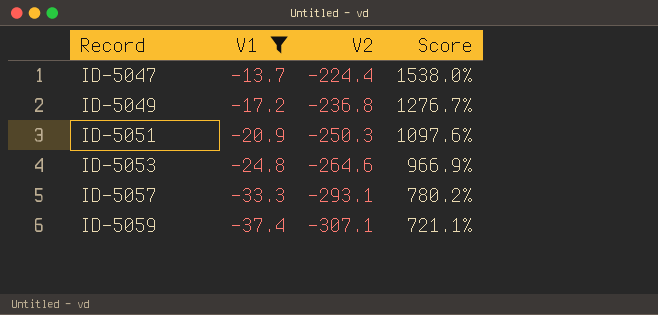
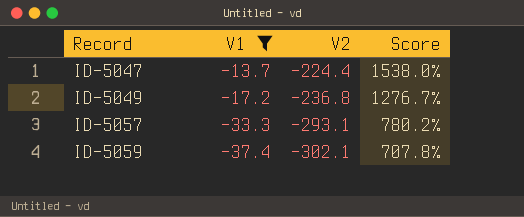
row ID-5051: -20.9 | -250.3 | 1097.6% -> none
row ID-5053: -24.8 | -264.6 | 966.9% -> none
ID-5059 | V2: -307.1 -> -302.1
ID-5059 | Score: 721.1% -> 707.8%

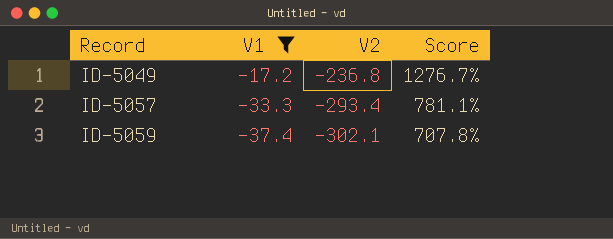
row ID-5047: -13.7 | -224.4 | 1538.0% -> none
ID-5057 | V2: -293.1 -> -293.4
ID-5057 | Score: 780.2% -> 781.1%

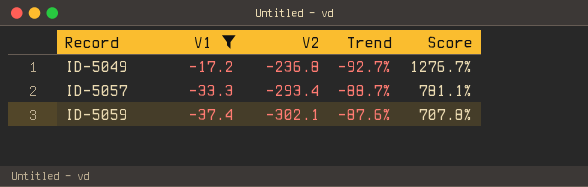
column Trend | formula: none -> ([V1] - [V2]) / [V2]

